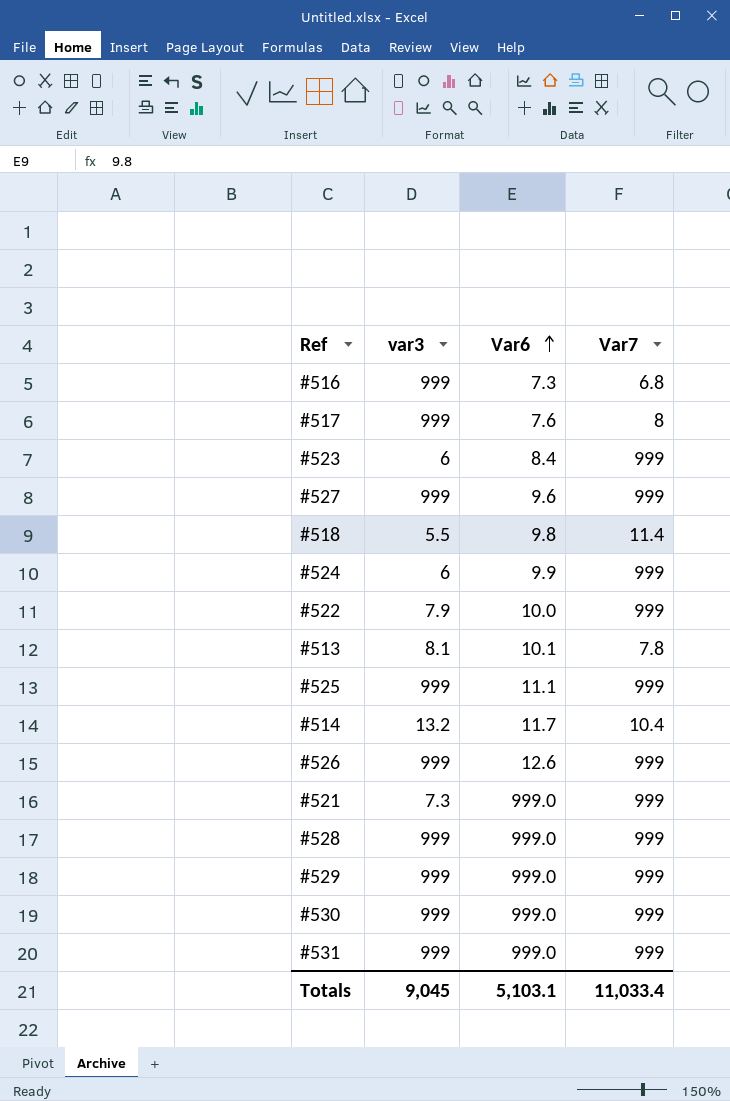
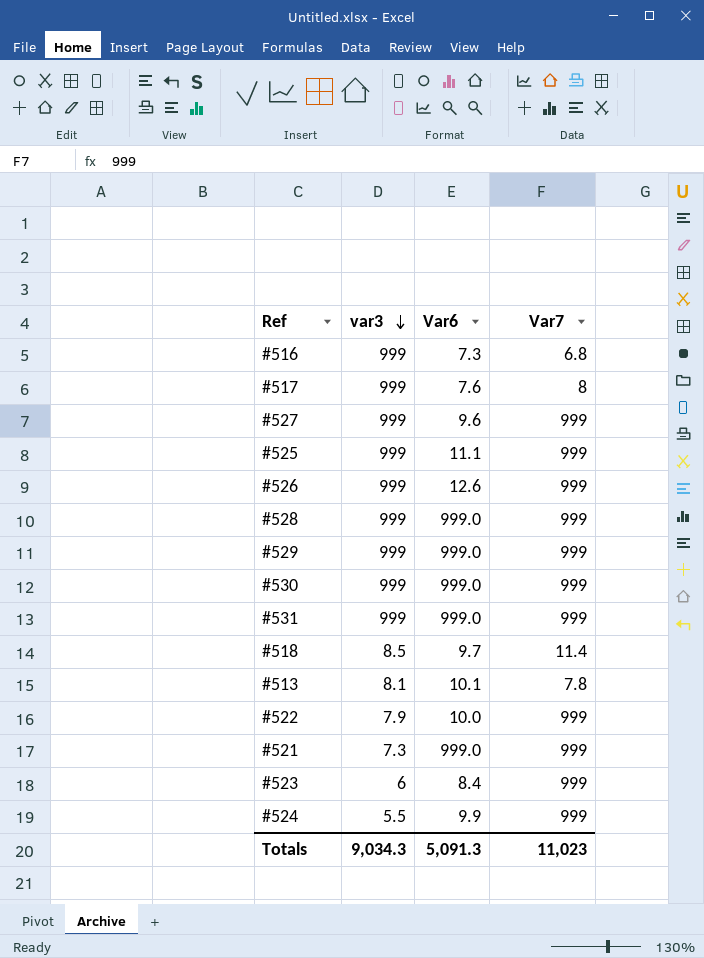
row order: Var6 ascending -> var3 descending
row #514: 13.2 | 11.7 | 10.4 -> none
#518 | var3: 5.5 -> 8.5
#518 | Var6: 9.8 -> 9.7
#524 | var3: 6 -> 5.5
Totals | var3: 9,045 -> 9,034.3
Totals | Var6: 5,103.1 -> 5,091.3
Totals | Var7: 11,033.4 -> 11,023

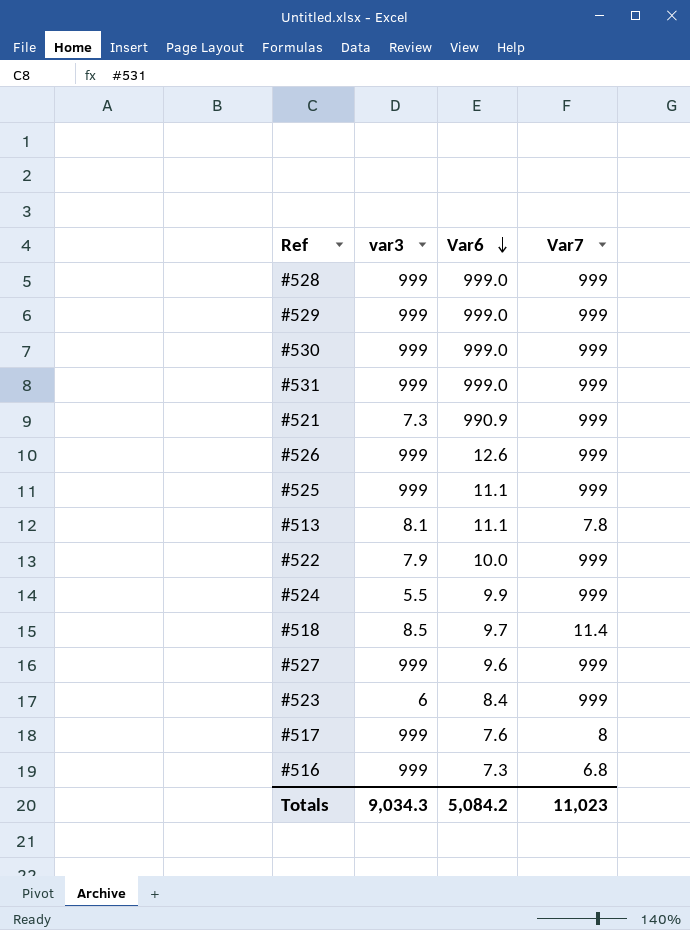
row order: var3 descending -> Var6 descending
#521 | Var6: 999.0 -> 990.9
#513 | Var6: 10.1 -> 11.1
Totals | Var6: 5,091.3 -> 5,084.2

